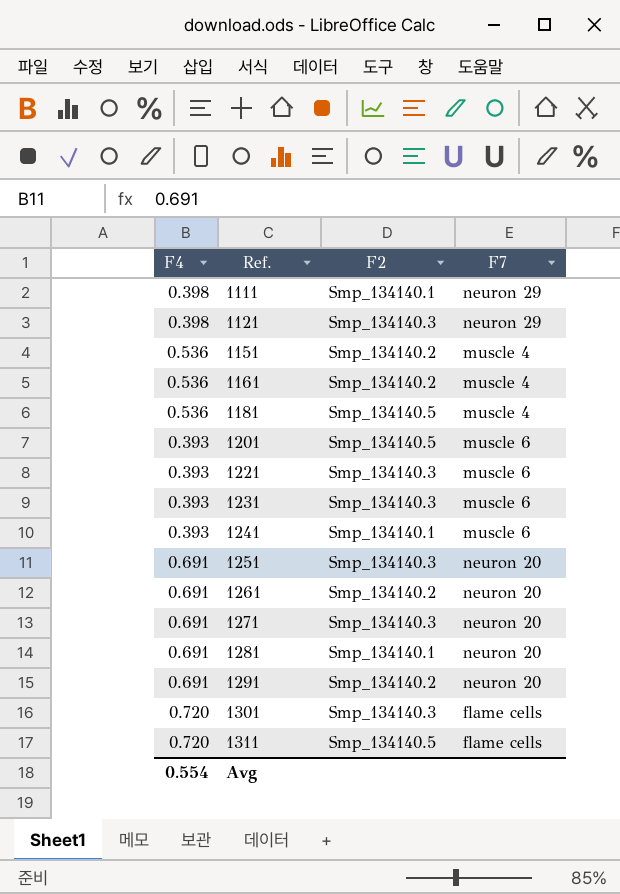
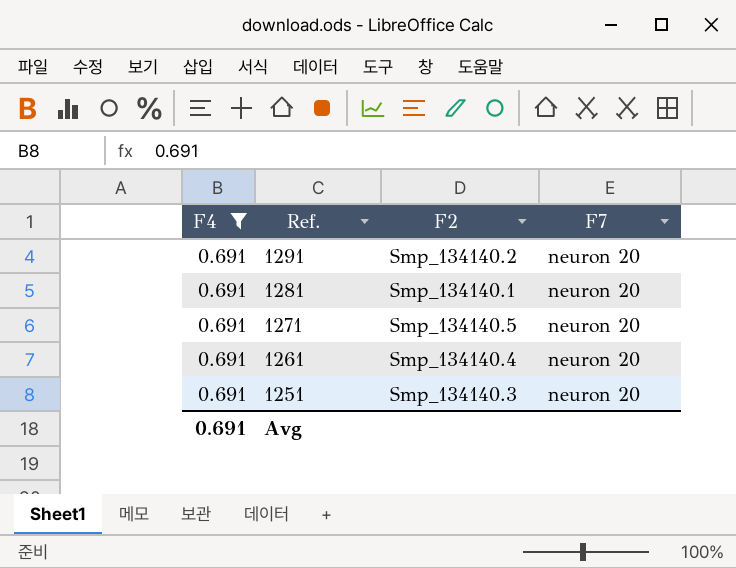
filter: none -> F4 = 0.691
row order: Ref. ascending -> Ref. descending
1271 | F2: Smp_134140.3 -> Smp_134140.5
1261 | F2: Smp_134140.2 -> Smp_134140.4
Avg | F4: 0.554 -> 0.691

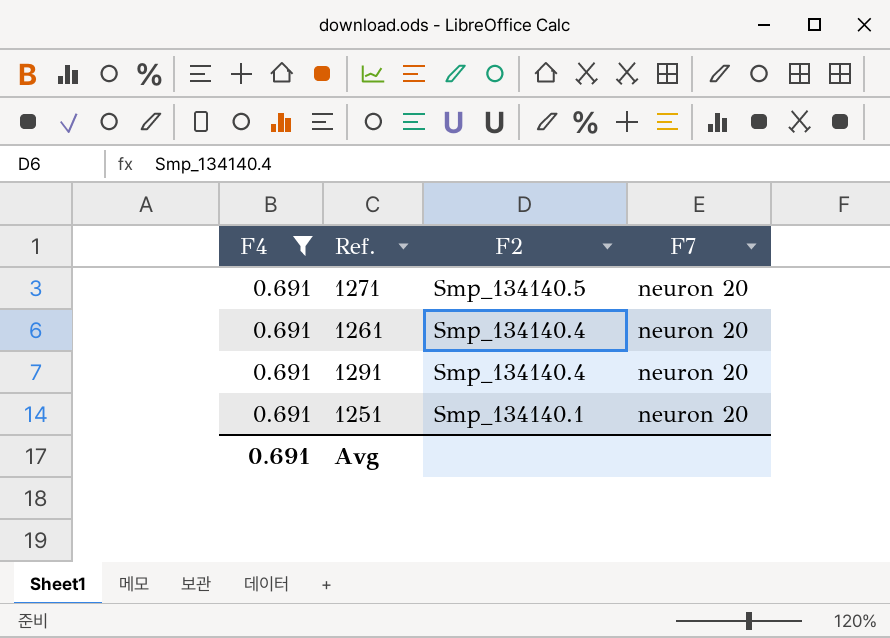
row order: Ref. descending -> F2 descending
row 1281: 0.691 | Smp_134140.1 | neuron 20 -> none
1291 | F2: Smp_134140.2 -> Smp_134140.4
1251 | F2: Smp_134140.3 -> Smp_134140.1

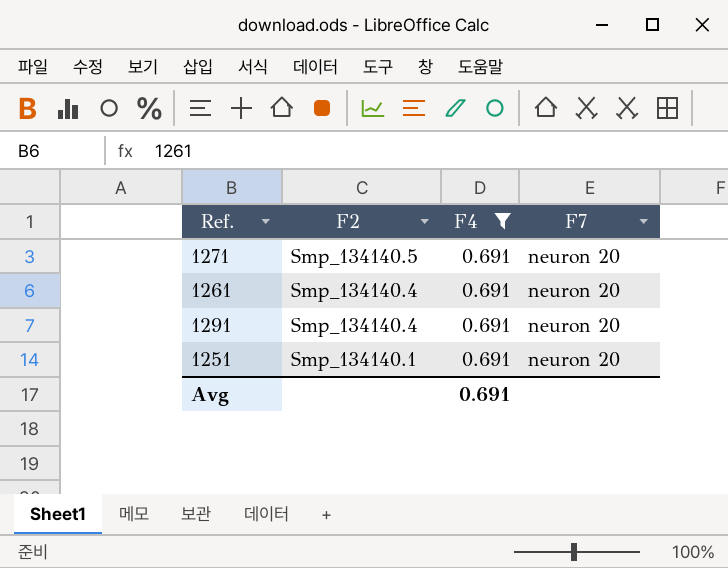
column F4 | position: 1 -> 3

